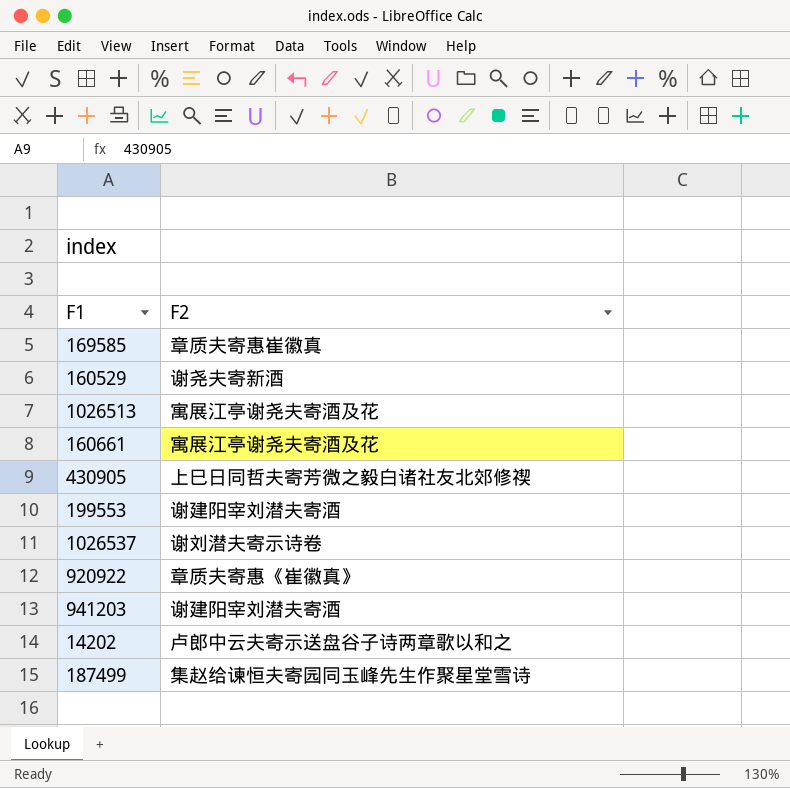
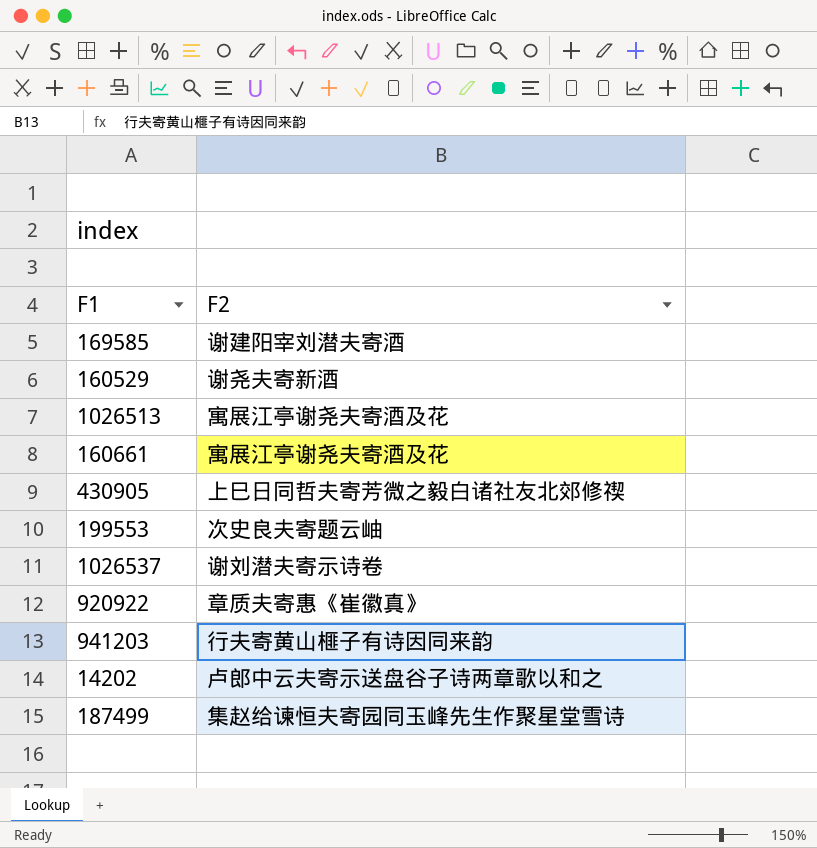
169585 | F2: 章质夫寄惠崔徽真 -> 谢建阳宰刘潜夫寄酒
199553 | F2: 谢建阳宰刘潜夫寄酒 -> 次史良夫寄题云岫
941203 | F2: 谢建阳宰刘潜夫寄酒 -> 行夫寄黄山榧子有诗因同来韵

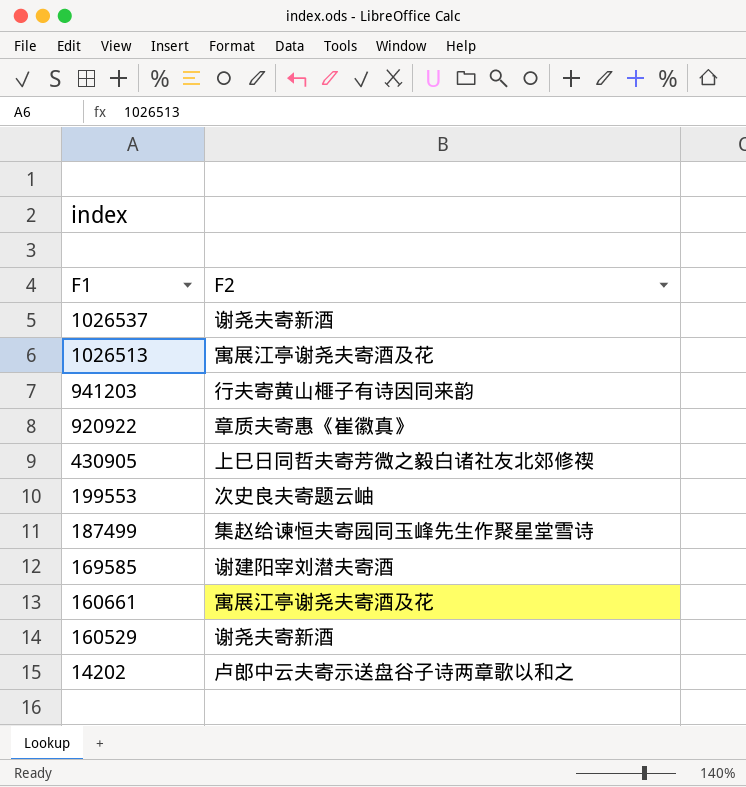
row order: none -> F1 descending
1026537 | F2: 谢刘潜夫寄示诗卷 -> 谢尧夫寄新酒

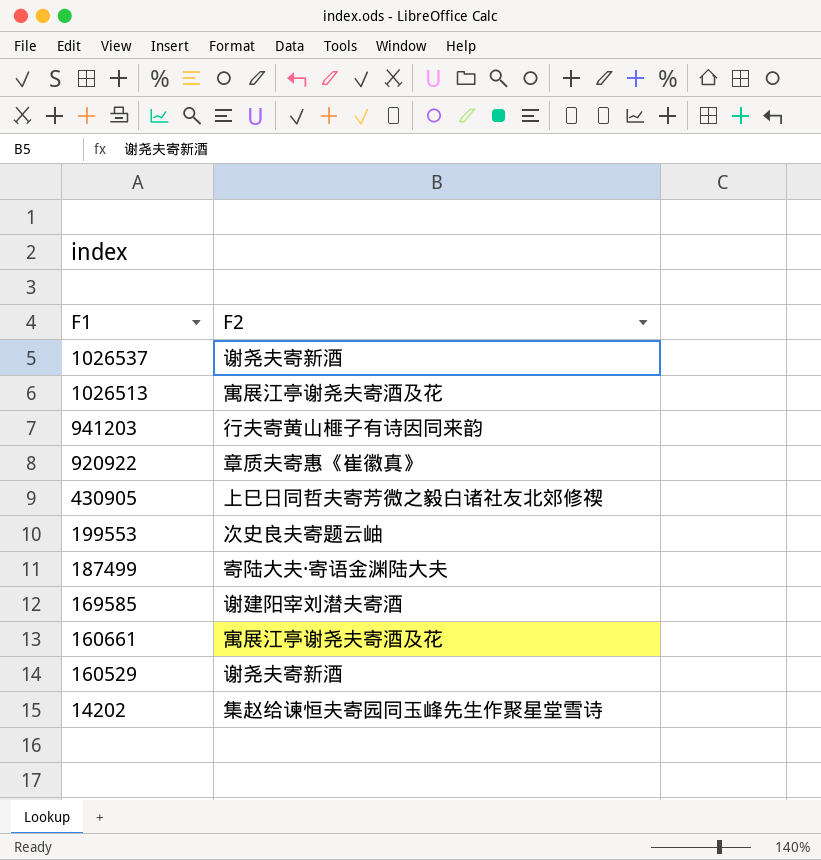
187499 | F2: 集赵给谏恒夫寄园同玉峰先生作聚星堂雪诗 -> 寄陆大夫·寄语金渊陆大夫
14202 | F2: 卢郎中云夫寄示送盘谷子诗两章歌以和之 -> 集赵给谏恒夫寄园同玉峰先生作聚星堂雪诗

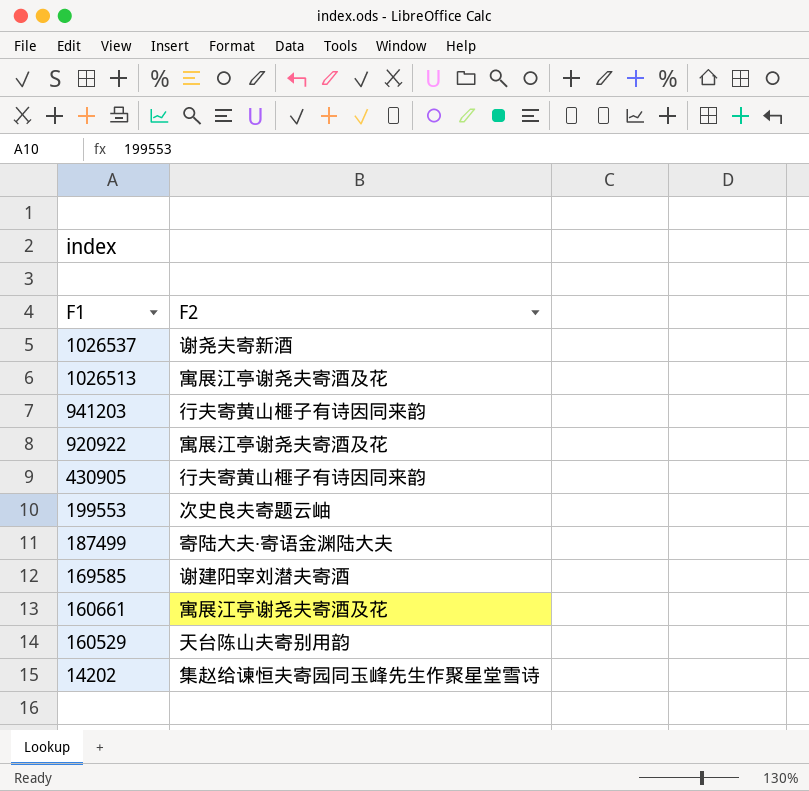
920922 | F2: 章质夫寄惠《崔徽真》 -> 寓展江亭谢尧夫寄酒及花
430905 | F2: 上巳日同哲夫寄芳微之毅白诸社友北郊修禊 -> 行夫寄黄山榧子有诗因同来韵
160529 | F2: 谢尧夫寄新酒 -> 天台陈山夫寄别用韵

